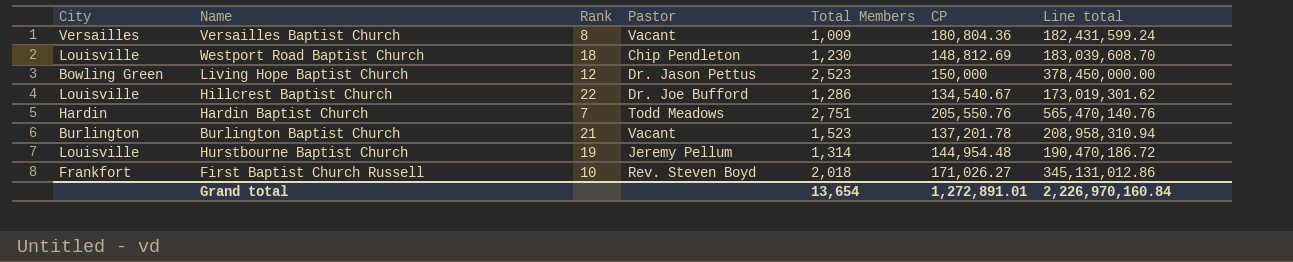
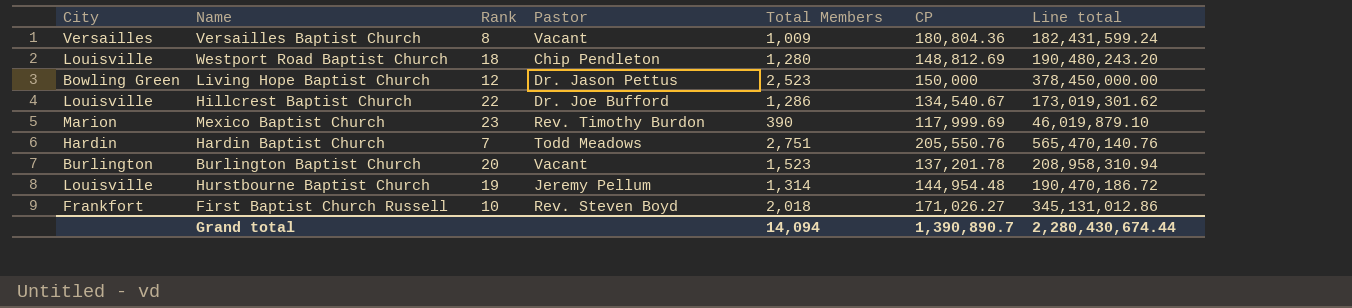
Westport Road Baptist Church | Total Members: 1,230 -> 1,280
Westport Road Baptist Church | Line total: 183,039,608.70 -> 190,480,243.20
row Mexico Baptist Church: none -> Marion | 23 | Rev. Timothy Burdon | 390 | 117,999.69 | 46,019,879.10
Burlington Baptist Church | Rank: 21 -> 20
Grand total | Total Members: 13,654 -> 14,094
Grand total | CP: 1,272,891.01 -> 1,390,890.7
Grand total | Line total: 2,226,970,160.84 -> 2,280,430,674.44

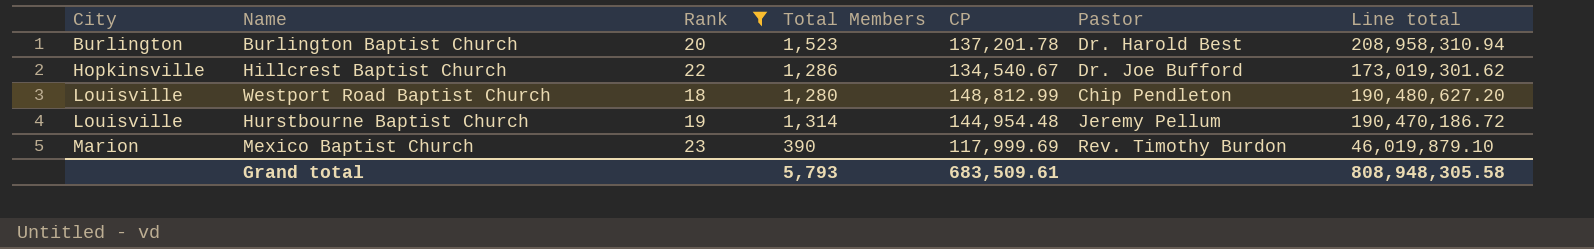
filter: none -> Rank >= 18
row order: none -> City ascending
column Pastor | position: 4 -> 6
Burlington Baptist Church | Pastor: Vacant -> Dr. Harold Best
Hillcrest Baptist Church | City: Louisville -> Hopkinsville
Westport Road Baptist Church | CP: 148,812.69 -> 148,812.99
Westport Road Baptist Church | Line total: 190,480,243.20 -> 190,480,627.20
Grand total | Total Members: 14,094 -> 5,793
Grand total | CP: 1,390,890.7 -> 683,509.61
Grand total | Line total: 2,280,430,674.44 -> 808,948,305.58

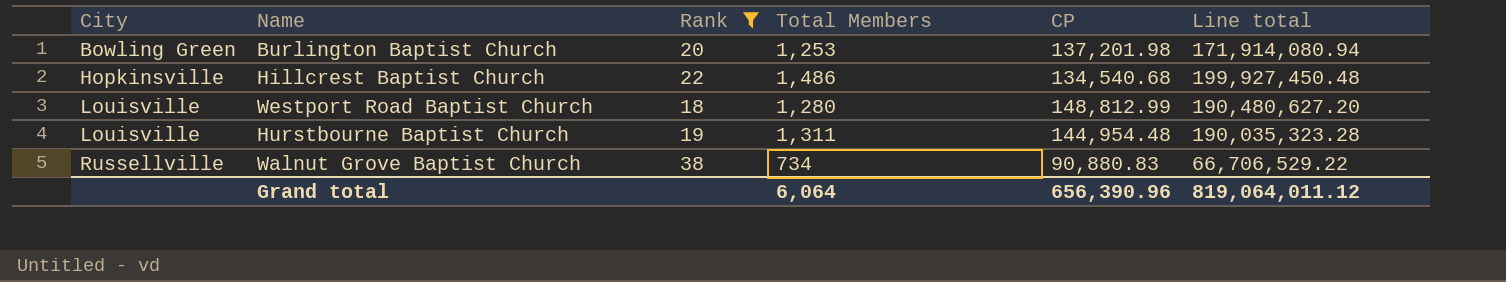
column Pastor | position: 6 -> none
row Mexico Baptist Church: Marion | 23 | 390 | 117,999.69 | Rev. Timothy Burdon | 46,019,879.10 -> none
Burlington Baptist Church | City: Burlington -> Bowling Green
Burlington Baptist Church | Total Members: 1,523 -> 1,253
Burlington Baptist Church | CP: 137,201.78 -> 137,201.98
Burlington Baptist Church | Line total: 208,958,310.94 -> 171,914,080.94
Hillcrest Baptist Church | Total Members: 1,286 -> 1,486
Hillcrest Baptist Church | CP: 134,540.67 -> 134,540.68
Hillcrest Baptist Church | Line total: 173,019,301.62 -> 199,927,450.48
Hurstbourne Baptist Church | Total Members: 1,314 -> 1,311
Hurstbourne Baptist Church | Line total: 190,470,186.72 -> 190,035,323.28
row Walnut Grove Baptist Church: none -> Russellville | 38 | 734 | 90,880.83 | 66,706,529.22
Grand total | Total Members: 5,793 -> 6,064
Grand total | CP: 683,509.61 -> 656,390.96
Grand total | Line total: 808,948,305.58 -> 819,064,011.12

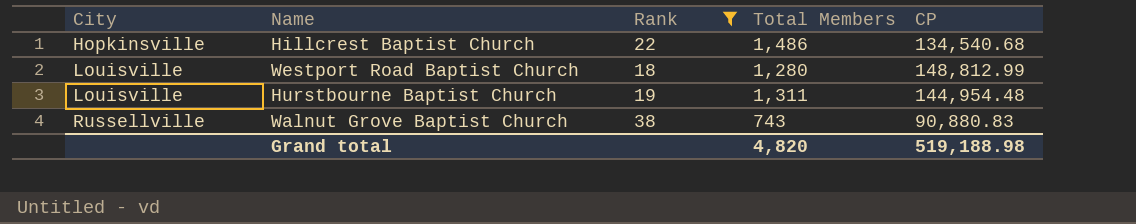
column Line total | formula: [Total Members] * [CP] -> none
row Burlington Baptist Church: Bowling Green | 20 | 1,253 | 137,201.98 | 171,914,080.94 -> none
Walnut Grove Baptist Church | Total Members: 734 -> 743
Grand total | Total Members: 6,064 -> 4,820
Grand total | CP: 656,390.96 -> 519,188.98

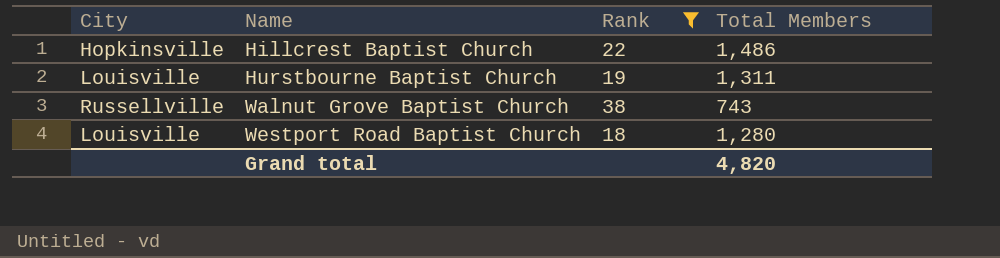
row order: City ascending -> Name ascending
column CP | position: 5 -> none

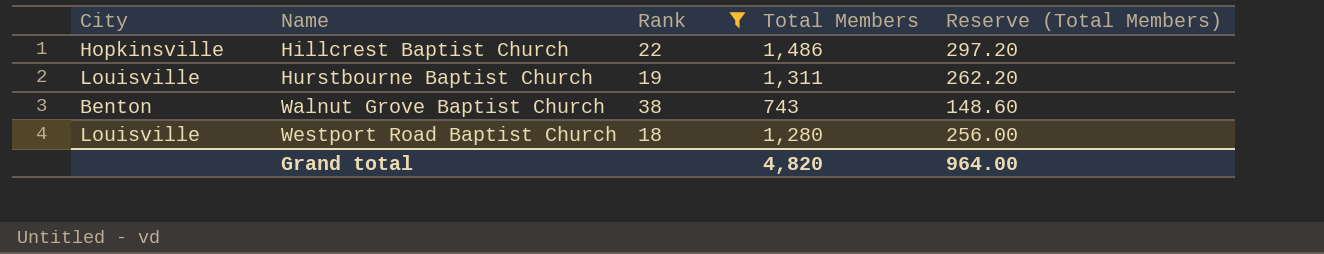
column Reserve (Total Members) | formula: none -> [Total Members] * 0.2
Walnut Grove Baptist Church | City: Russellville -> Benton

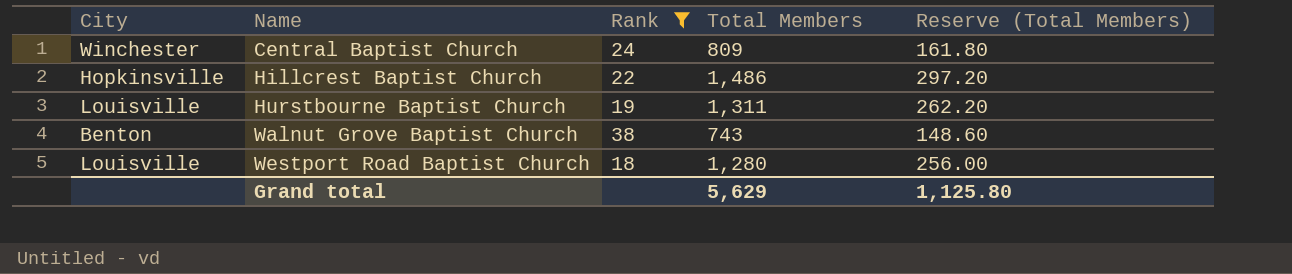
row Central Baptist Church: none -> Winchester | 24 | 809 | 161.80
Grand total | Total Members: 4,820 -> 5,629
Grand total | Reserve (Total Members): 964.00 -> 1,125.80

